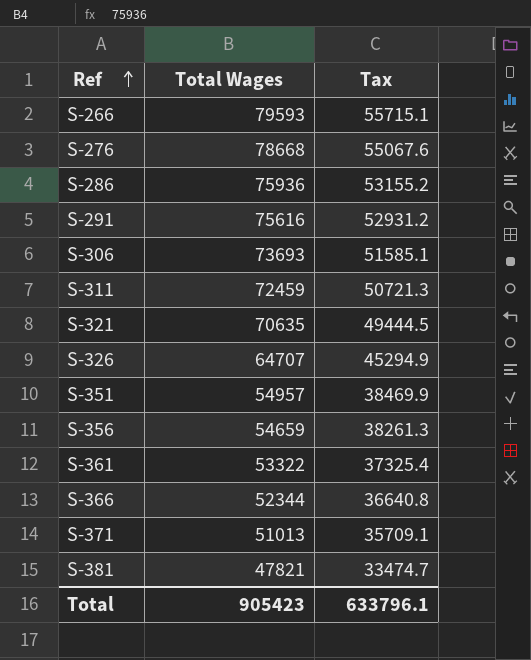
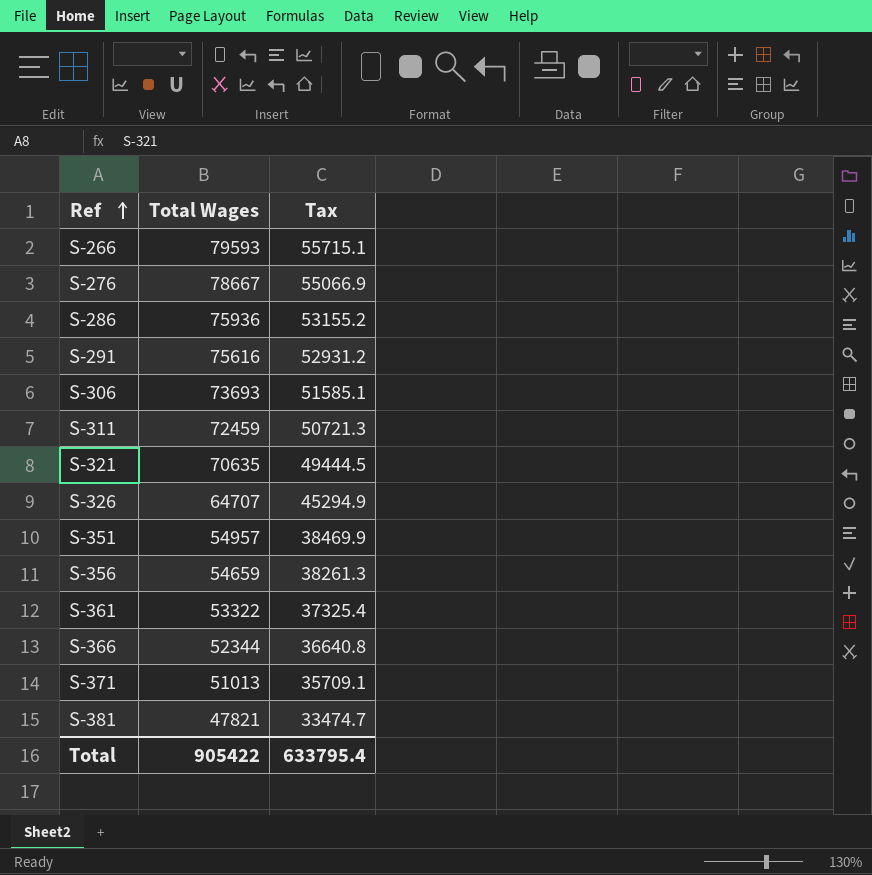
S-276 | Total Wages: 78668 -> 78667
S-276 | Tax: 55067.6 -> 55066.9
Total | Total Wages: 905423 -> 905422
Total | Tax: 633796.1 -> 633795.4

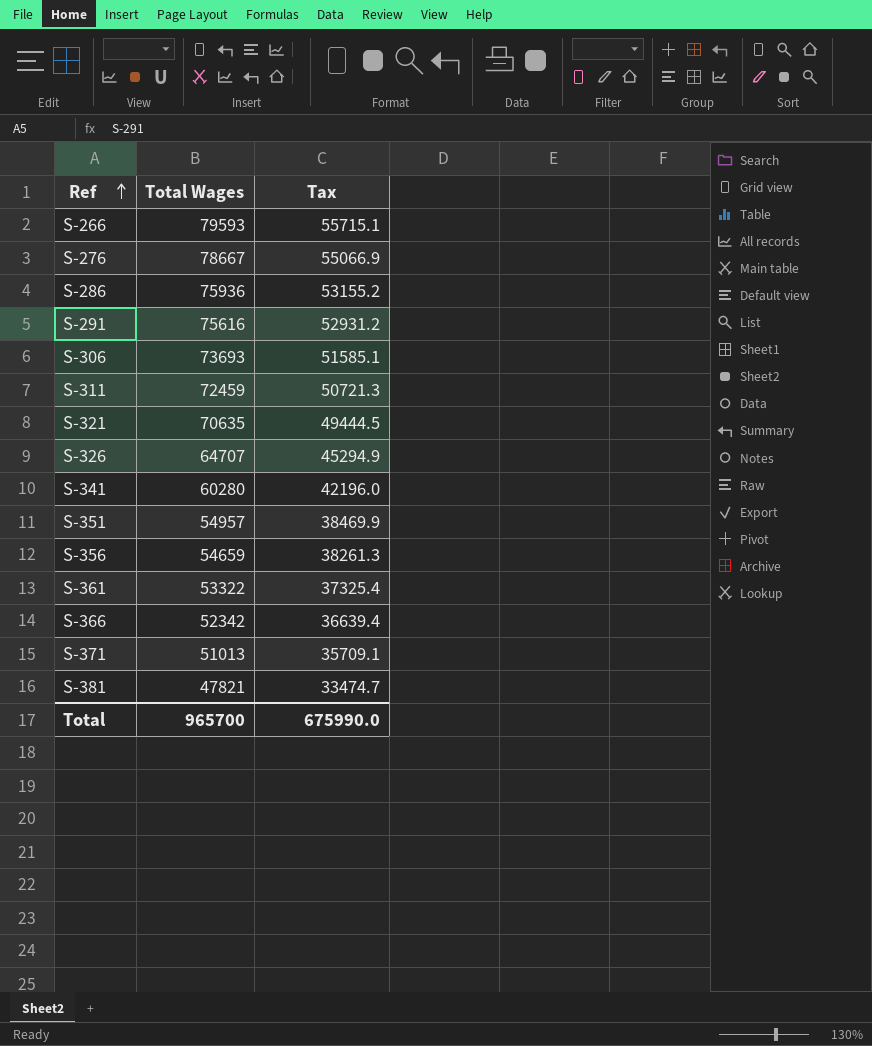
row S-341: none -> 60280 | 42196.0
S-366 | Total Wages: 52344 -> 52342
S-366 | Tax: 36640.8 -> 36639.4
Total | Total Wages: 905422 -> 965700
Total | Tax: 633795.4 -> 675990.0

